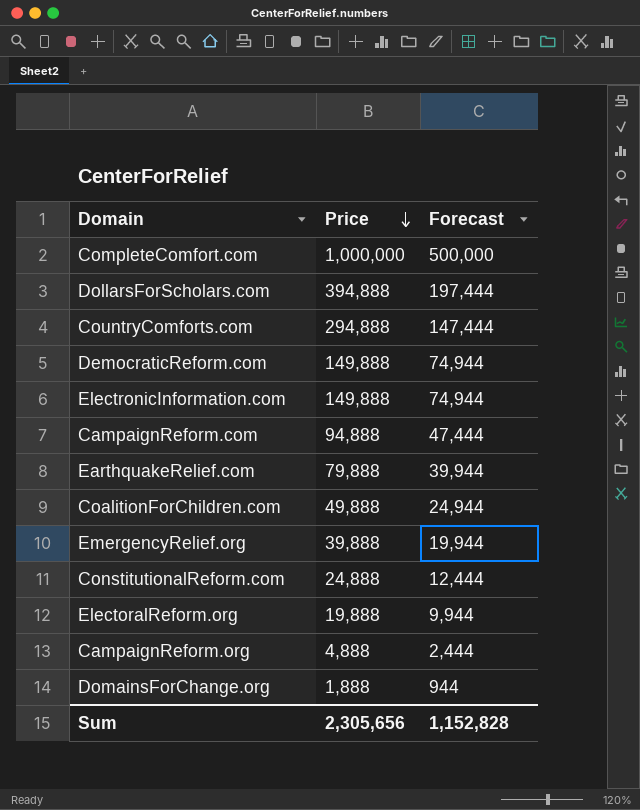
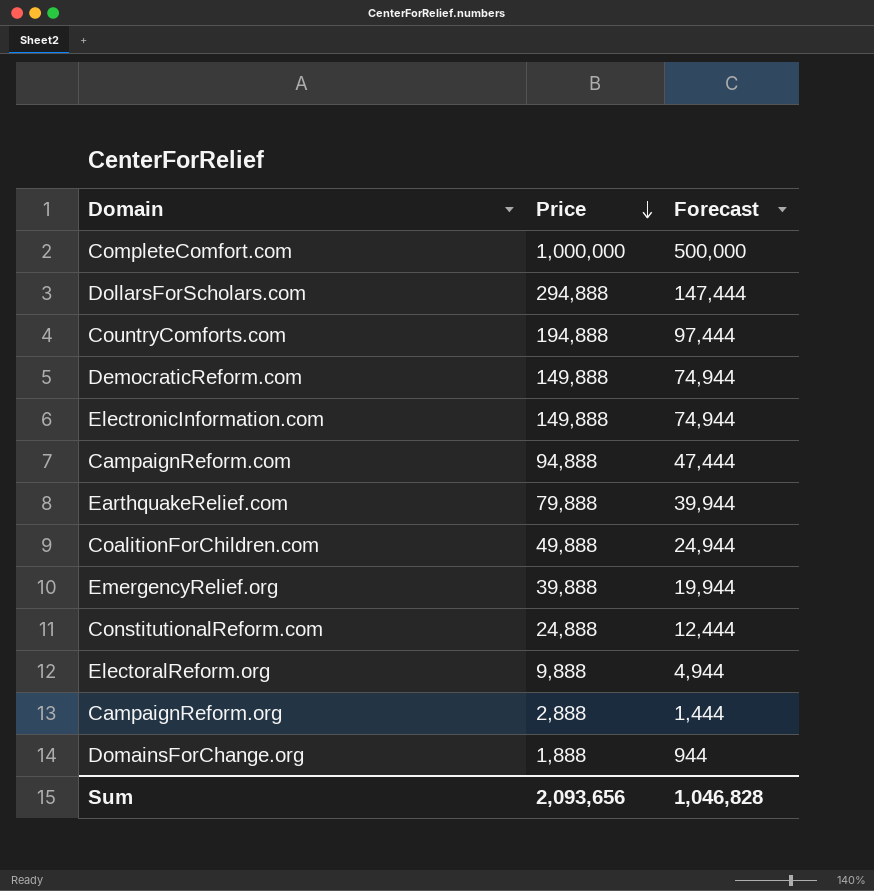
DollarsForScholars.com | Price: 394,888 -> 294,888
DollarsForScholars.com | Forecast: 197,444 -> 147,444
CountryComforts.com | Price: 294,888 -> 194,888
CountryComforts.com | Forecast: 147,444 -> 97,444
ElectoralReform.org | Price: 19,888 -> 9,888
ElectoralReform.org | Forecast: 9,944 -> 4,944
CampaignReform.org | Price: 4,888 -> 2,888
CampaignReform.org | Forecast: 2,444 -> 1,444
Sum | Price: 2,305,656 -> 2,093,656
Sum | Forecast: 1,152,828 -> 1,046,828

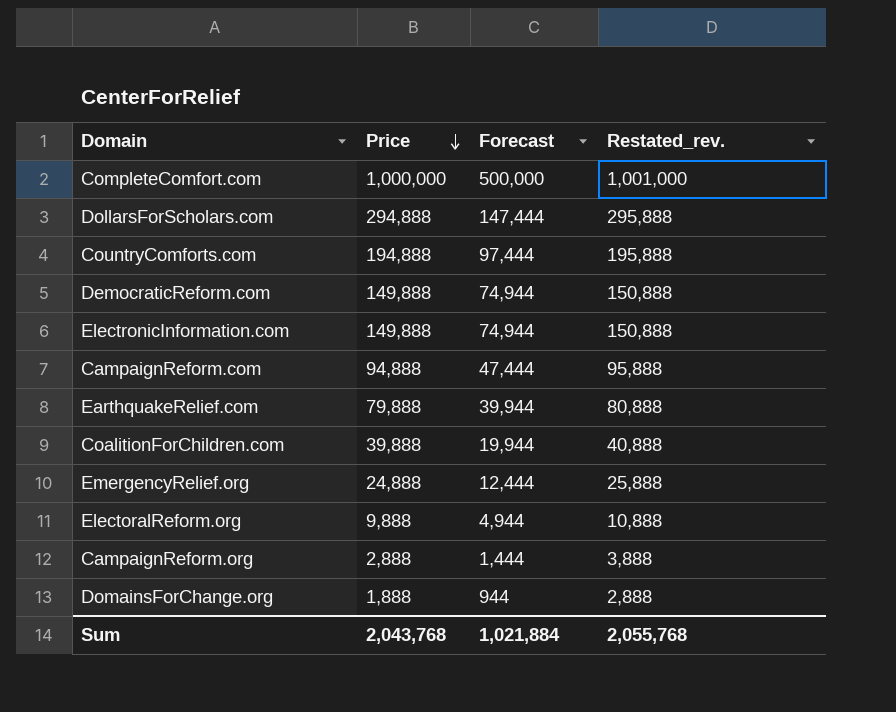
column Restated_rev. | formula: none -> [Price] + 1000
row ConstitutionalReform.com: 24,888 | 12,444 -> none
CoalitionForChildren.com | Price: 49,888 -> 39,888
CoalitionForChildren.com | Forecast: 24,944 -> 19,944
EmergencyRelief.org | Price: 39,888 -> 24,888
EmergencyRelief.org | Forecast: 19,944 -> 12,444
Sum | Price: 2,093,656 -> 2,043,768
Sum | Forecast: 1,046,828 -> 1,021,884

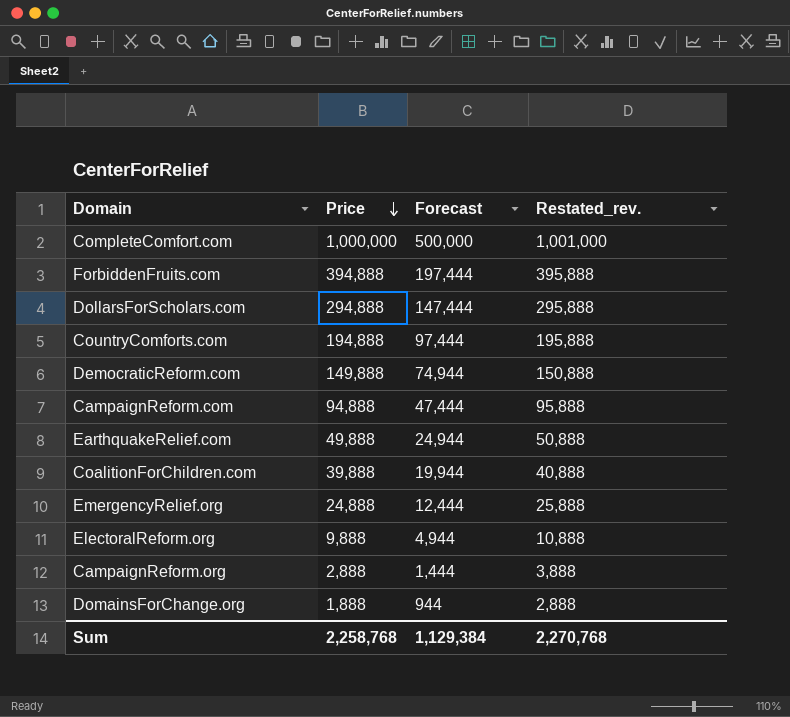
row ElectronicInformation.com: 149,888 | 74,944 | 150,888 -> none
row ForbiddenFruits.com: none -> 394,888 | 197,444 | 395,888
EarthquakeRelief.com | Price: 79,888 -> 49,888
EarthquakeRelief.com | Forecast: 39,944 -> 24,944
EarthquakeRelief.com | Restated_rev.: 80,888 -> 50,888
Sum | Price: 2,043,768 -> 2,258,768
Sum | Forecast: 1,021,884 -> 1,129,384
Sum | Restated_rev.: 2,055,768 -> 2,270,768

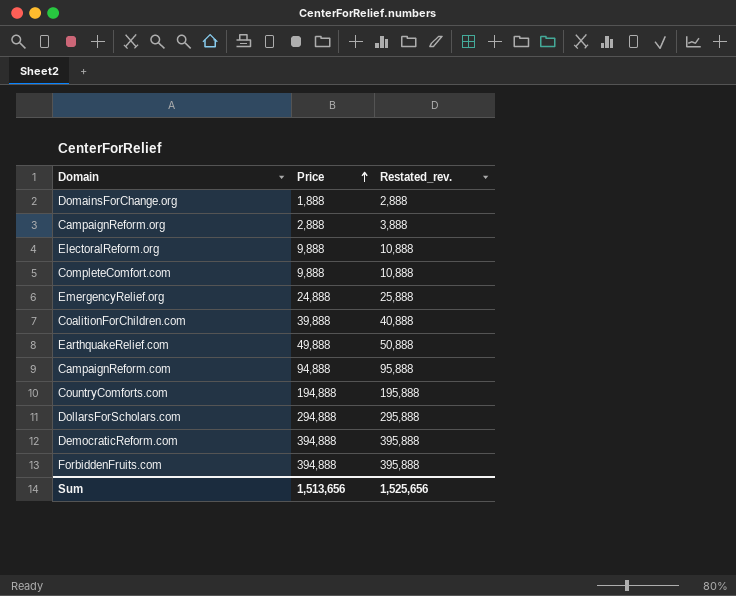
row order: Price descending -> Price ascending
column Forecast | formula: [Price] * 0.5 -> none
CompleteComfort.com | Price: 1,000,000 -> 9,888
CompleteComfort.com | Restated_rev.: 1,001,000 -> 10,888
DemocraticReform.com | Price: 149,888 -> 394,888
DemocraticReform.com | Restated_rev.: 150,888 -> 395,888
Sum | Price: 2,258,768 -> 1,513,656
Sum | Restated_rev.: 2,270,768 -> 1,525,656

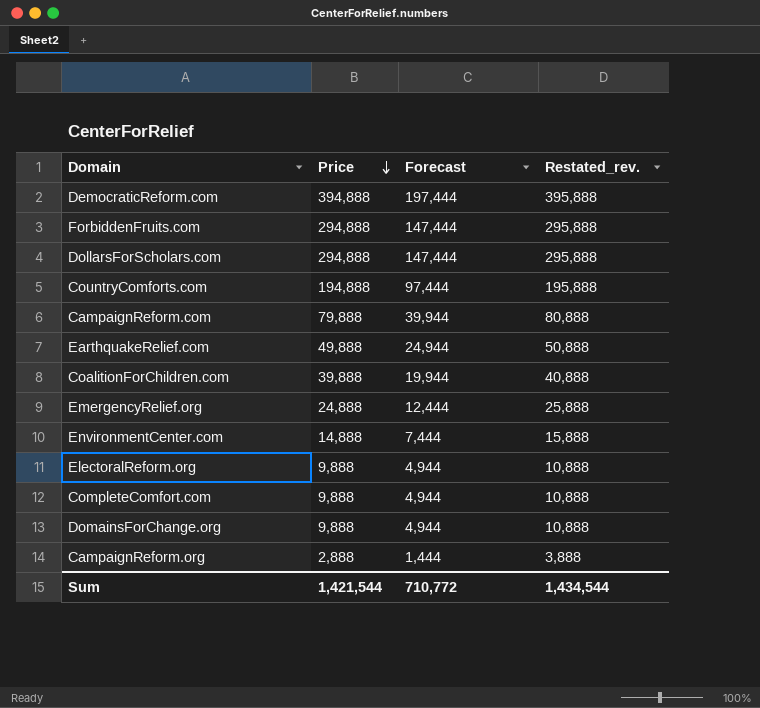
row order: Price ascending -> Price descending
column Forecast | formula: none -> [Price] * 0.5
ForbiddenFruits.com | Price: 394,888 -> 294,888
ForbiddenFruits.com | Restated_rev.: 395,888 -> 295,888
CampaignReform.com | Price: 94,888 -> 79,888
CampaignReform.com | Restated_rev.: 95,888 -> 80,888
row EnvironmentCenter.com: none -> 14,888 | 7,444 | 15,888
DomainsForChange.org | Price: 1,888 -> 9,888
DomainsForChange.org | Restated_rev.: 2,888 -> 10,888
Sum | Price: 1,513,656 -> 1,421,544
Sum | Restated_rev.: 1,525,656 -> 1,434,544

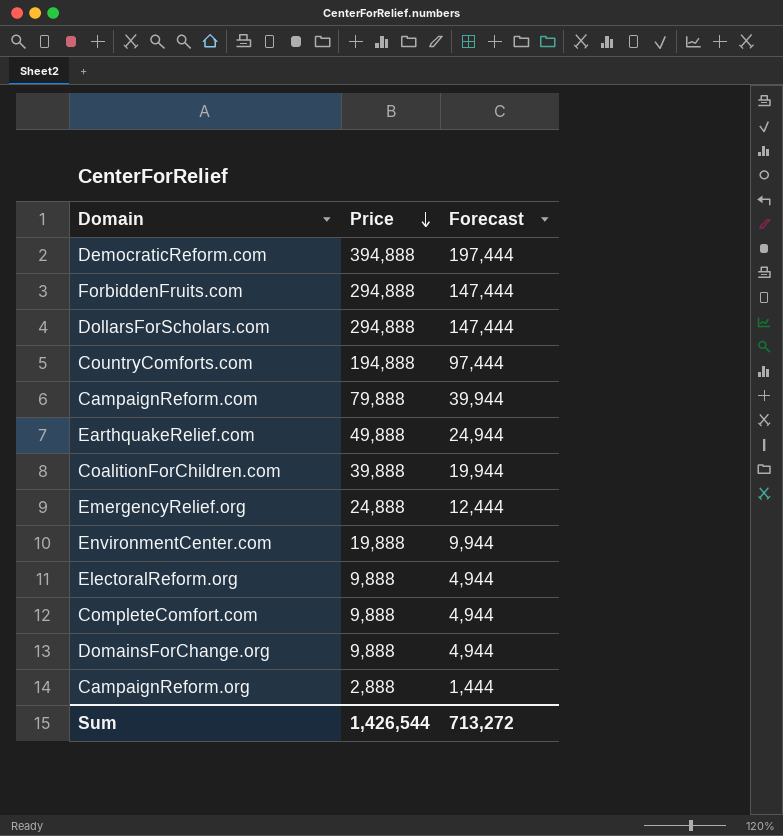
column Restated_rev. | formula: [Price] + 1000 -> none
EnvironmentCenter.com | Price: 14,888 -> 19,888
EnvironmentCenter.com | Forecast: 7,444 -> 9,944
Sum | Price: 1,421,544 -> 1,426,544
Sum | Forecast: 710,772 -> 713,272

